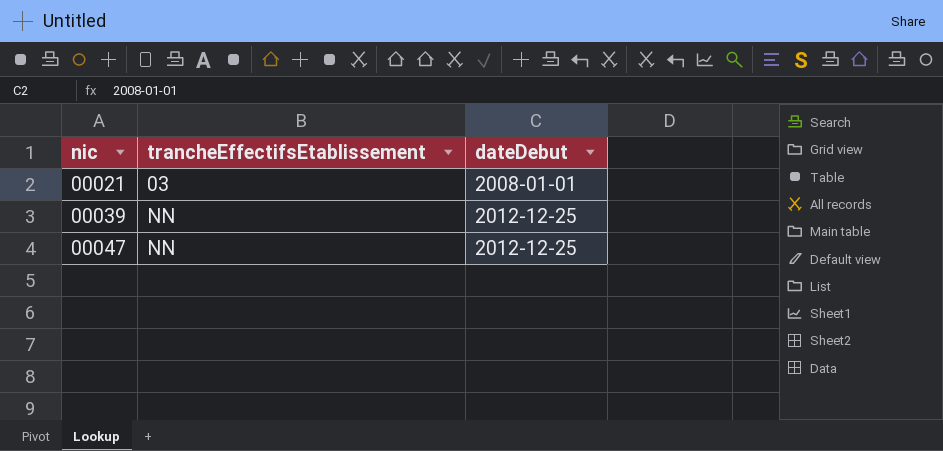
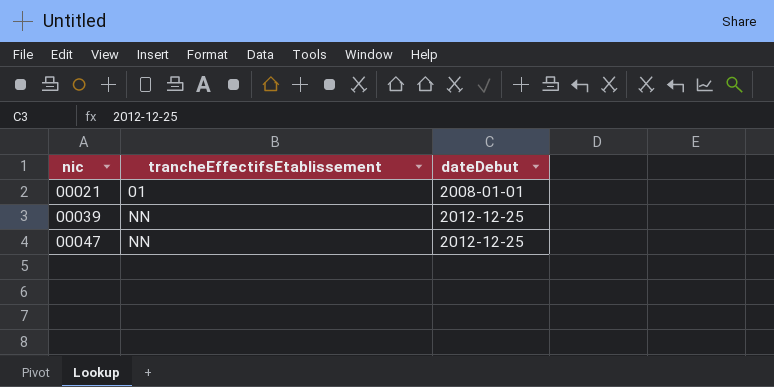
00021 | trancheEffectifsEtablissement: 03 -> 01

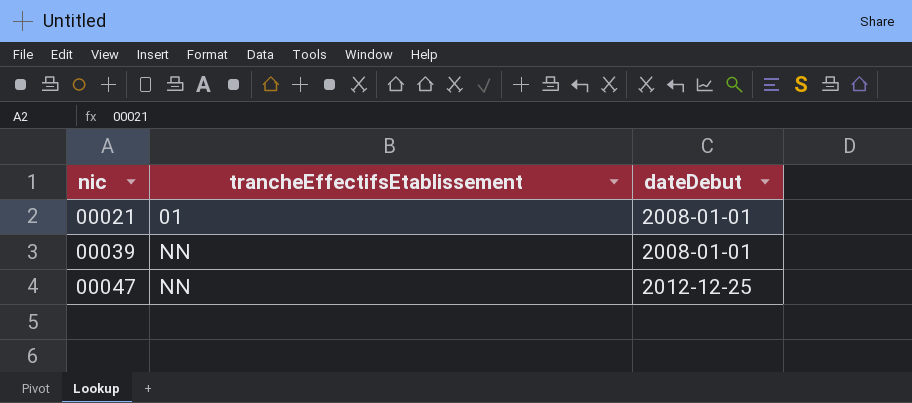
00039 | dateDebut: 2012-12-25 -> 2008-01-01

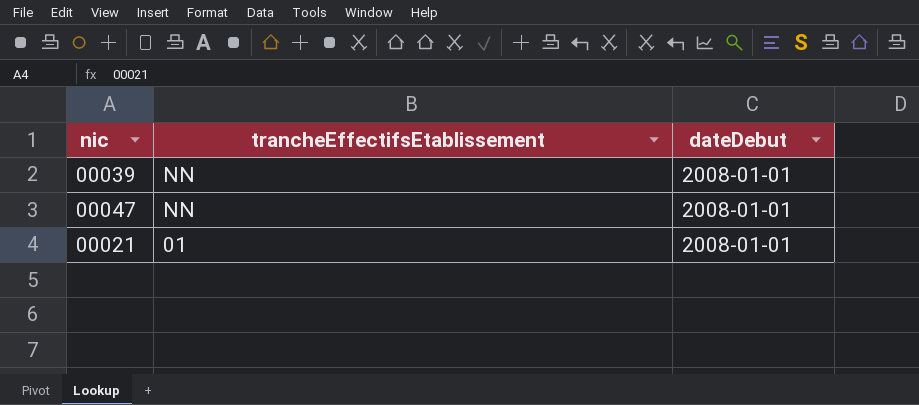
row order: nic ascending -> trancheEffectifsEtablissement descending
00047 | dateDebut: 2012-12-25 -> 2008-01-01

